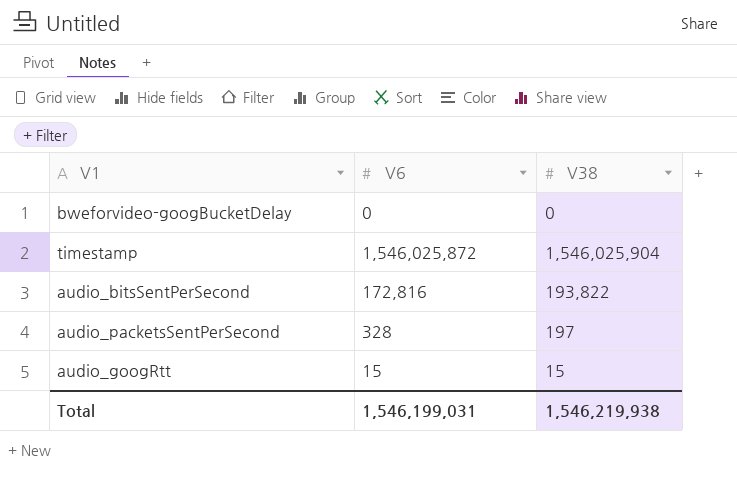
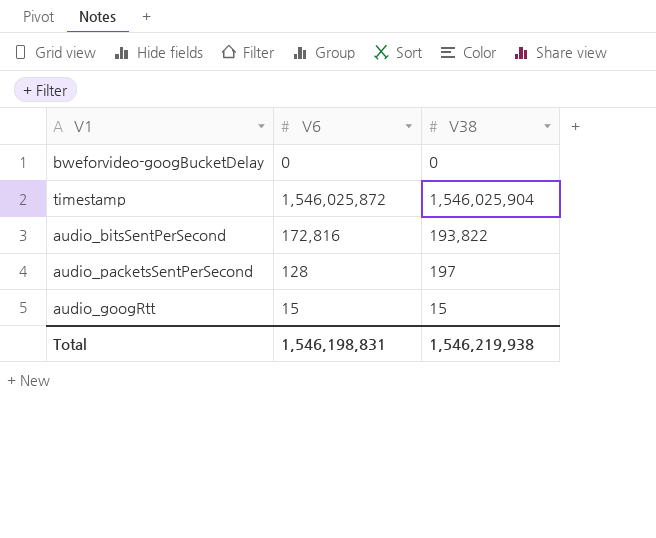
audio_packetsSentPerSecond | V6: 328 -> 128
Total | V6: 1,546,199,031 -> 1,546,198,831

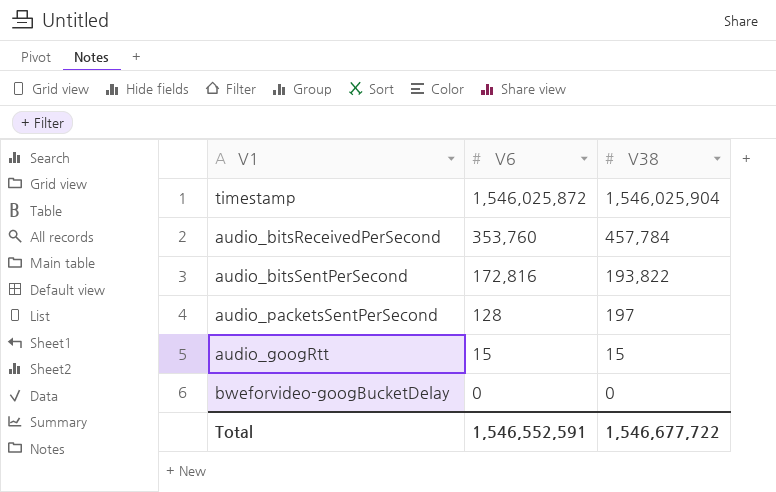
row order: none -> V6 descending
row audio_bitsReceivedPerSecond: none -> 353,760 | 457,784
Total | V6: 1,546,198,831 -> 1,546,552,591
Total | V38: 1,546,219,938 -> 1,546,677,722

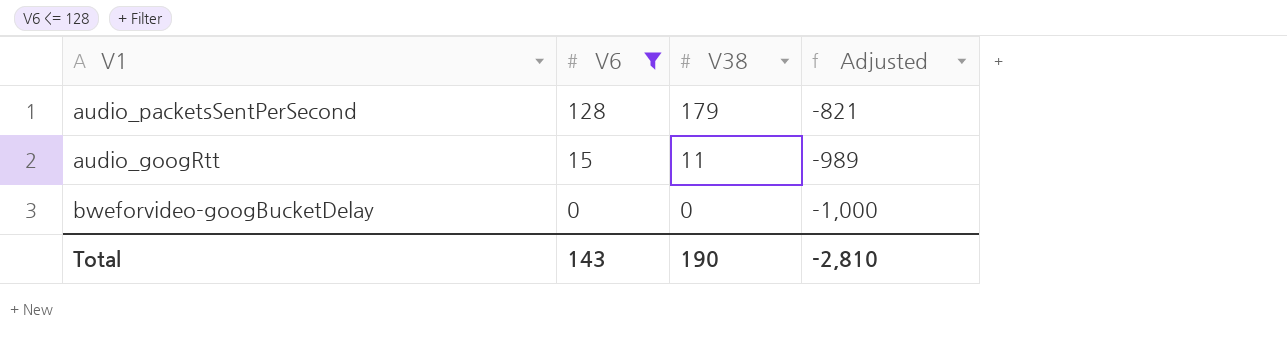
filter: none -> V6 <= 128
column Adjusted | formula: none -> [V38] - 1000
audio_packetsSentPerSecond | V38: 197 -> 179
audio_googRtt | V38: 15 -> 11
Total | V6: 1,546,552,591 -> 143
Total | V38: 1,546,677,722 -> 190

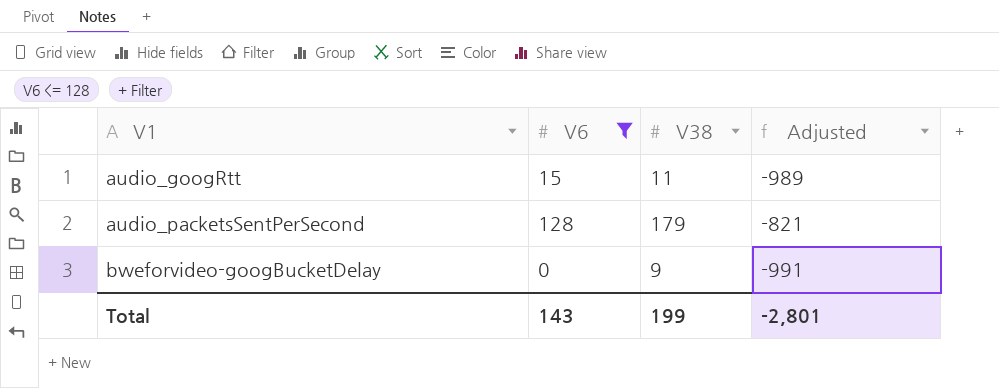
row order: V6 descending -> V1 ascending
bweforvideo-googBucketDelay | V38: 0 -> 9
bweforvideo-googBucketDelay | Adjusted: -1,000 -> -991
Total | V38: 190 -> 199
Total | Adjusted: -2,810 -> -2,801

